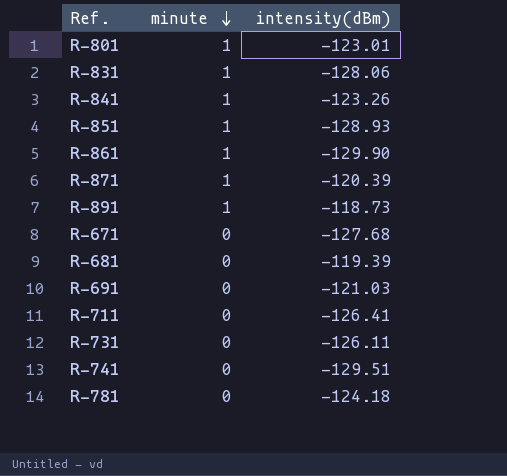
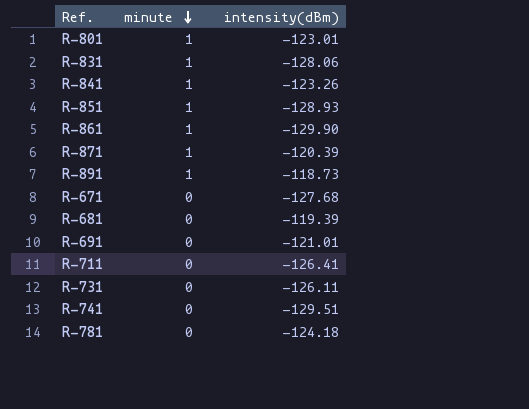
R-691 | intensity(dBm): -121.03 -> -121.01

